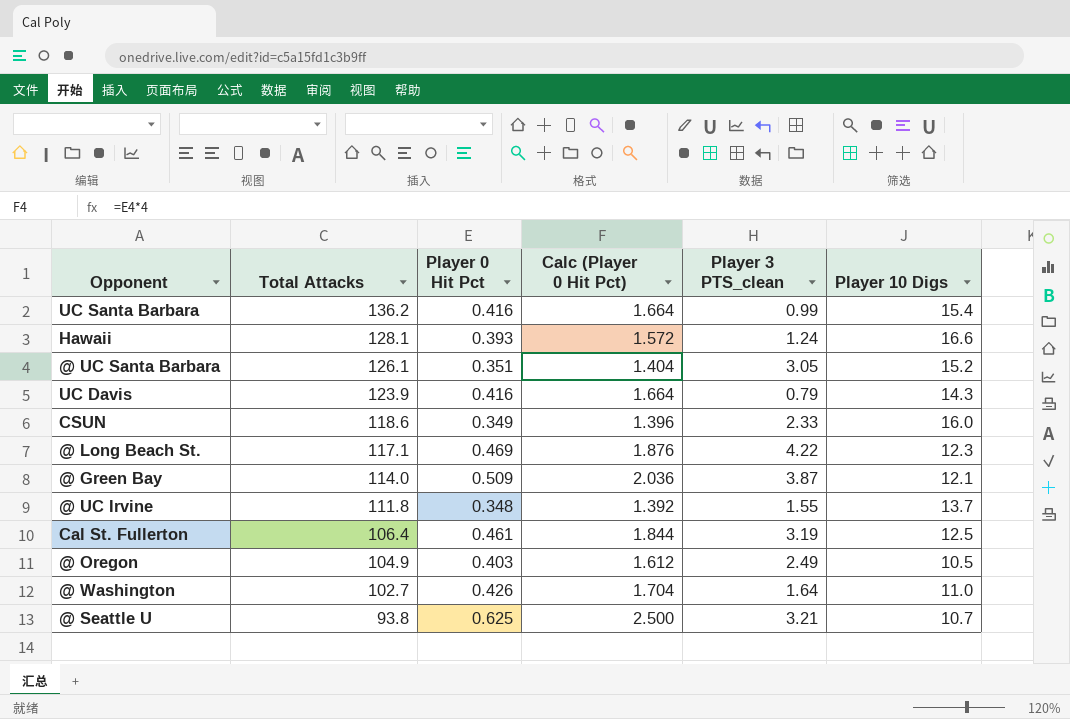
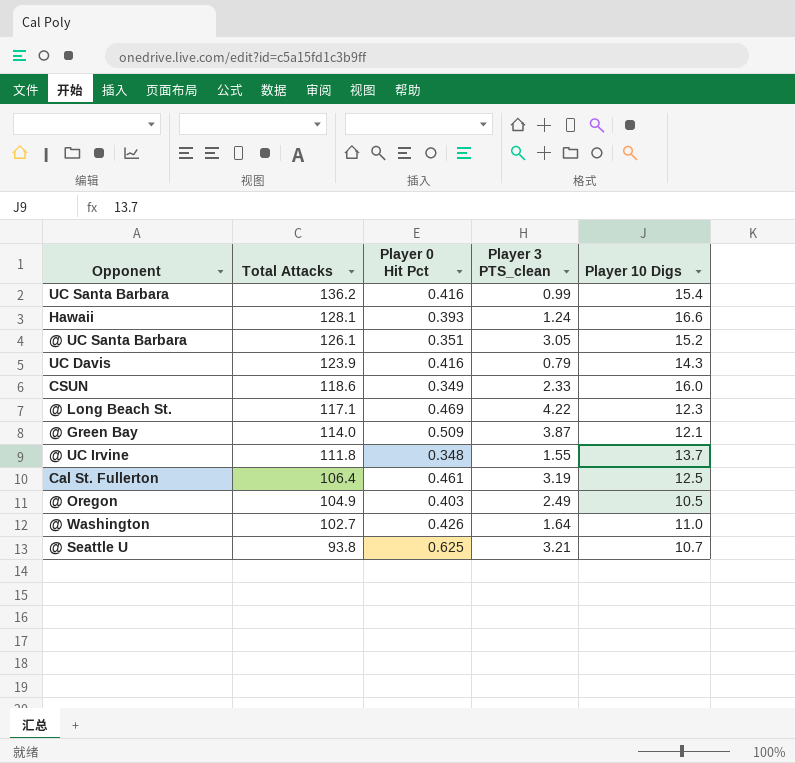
column Calc (Player 0 Hit Pct) | formula: [Player 0 Hit Pct] * 4 -> none

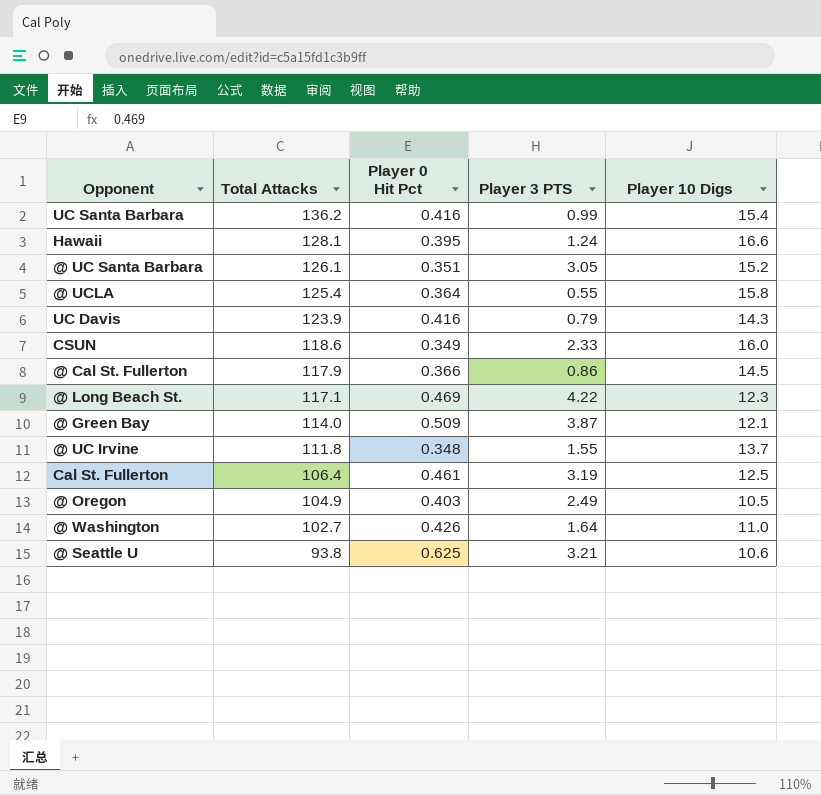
column name: Player 3 PTS_clean -> Player 3 PTS
Hawaii | Player 0 Hit Pct: 0.393 -> 0.395
row @ UCLA: none -> 125.4 | 0.364 | 0.55 | 15.8
row @ Cal St. Fullerton: none -> 117.9 | 0.366 | 0.86 | 14.5
@ Seattle U | Player 10 Digs: 10.7 -> 10.6

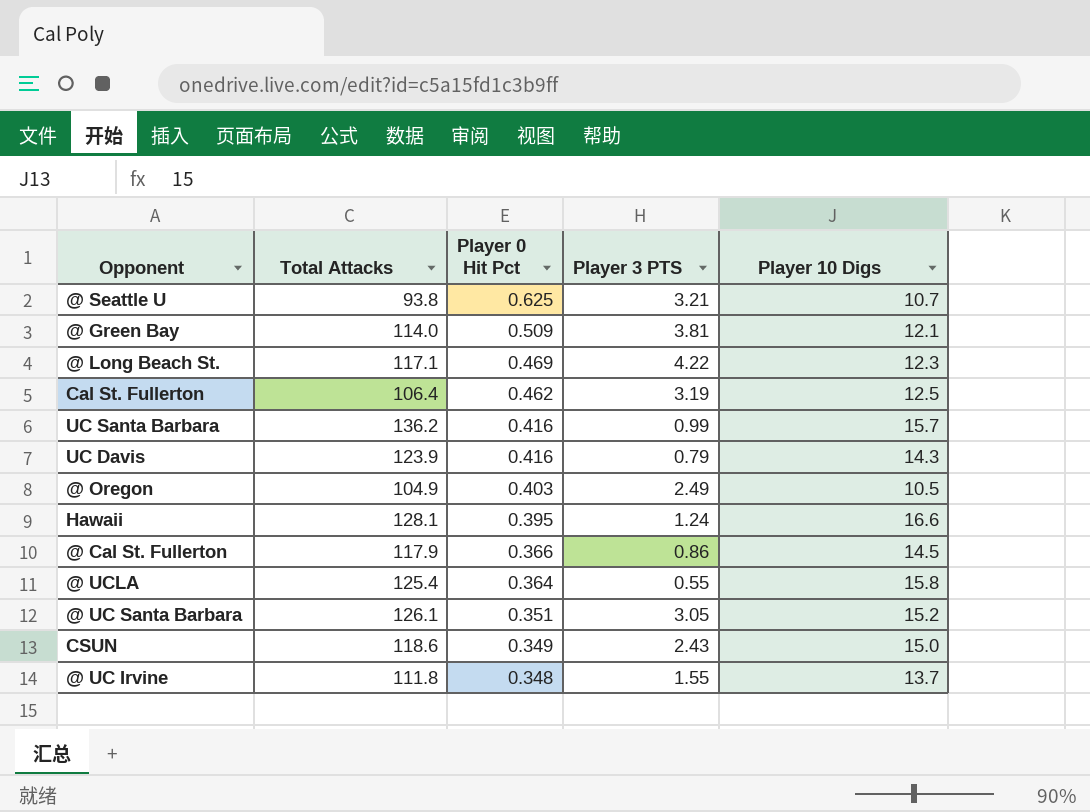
row order: Total Attacks descending -> Player 0 Hit Pct descending
row @ Washington: 102.7 | 0.426 | 1.64 | 11.0 -> none
@ Seattle U | Player 10 Digs: 10.6 -> 10.7
@ Green Bay | Player 3 PTS: 3.87 -> 3.81
Cal St. Fullerton | Player 0 Hit Pct: 0.461 -> 0.462
UC Santa Barbara | Player 10 Digs: 15.4 -> 15.7
CSUN | Player 3 PTS: 2.33 -> 2.43
CSUN | Player 10 Digs: 16.0 -> 15.0

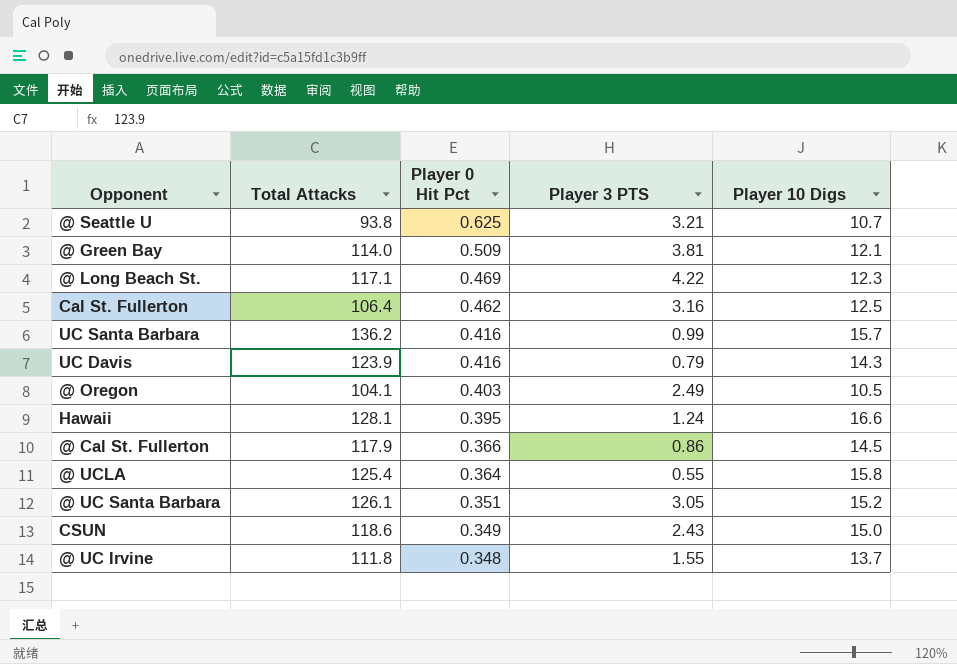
Cal St. Fullerton | Player 3 PTS: 3.19 -> 3.16
@ Oregon | Total Attacks: 104.9 -> 104.1

